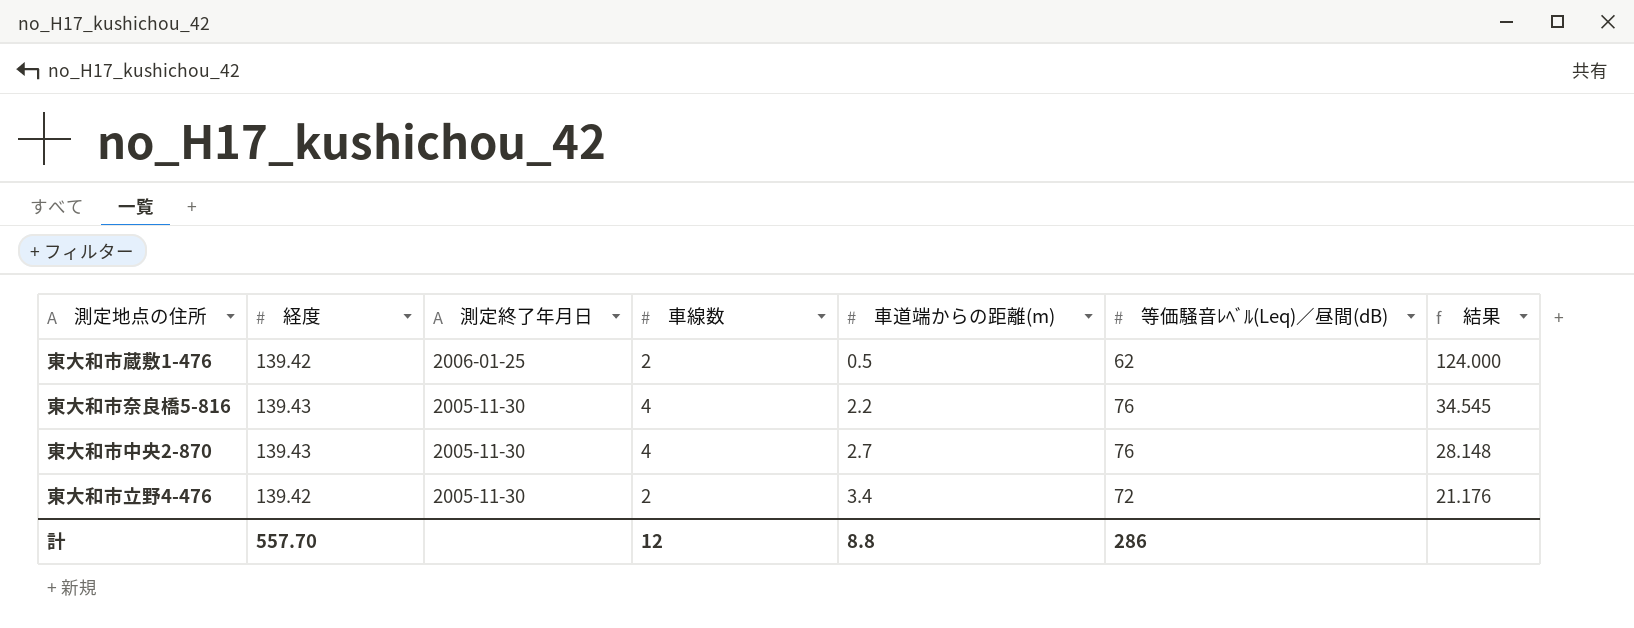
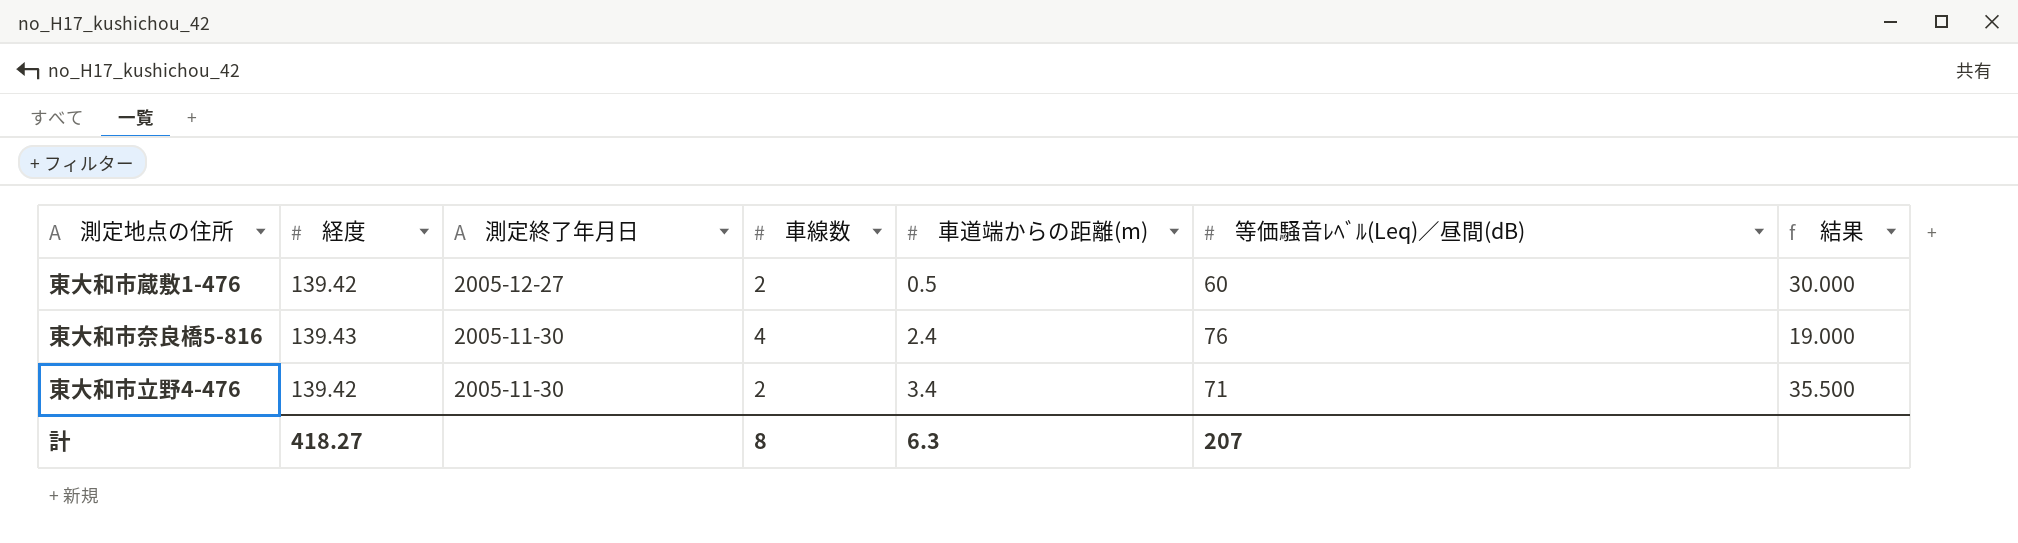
column 結果 | formula: [等価騒音ﾚﾍﾞﾙ(Leq)／昼間(dB)] / [車道端からの距離(m)] -> [等価騒音ﾚﾍﾞﾙ(Leq)／昼間(dB)] / [車線数]
row 東大和市中央2-870: 139.43 | 2005-11-30 | 4 | 2.7 | 76 | 28.148 -> none
東大和市蔵敷1-476 | 測定終了年月日: 2006-01-25 -> 2005-12-27
東大和市蔵敷1-476 | 等価騒音ﾚﾍﾞﾙ(Leq)／昼間(dB): 62 -> 60
東大和市奈良橋5-816 | 車道端からの距離(m): 2.2 -> 2.4
東大和市立野4-476 | 等価騒音ﾚﾍﾞﾙ(Leq)／昼間(dB): 72 -> 71
計 | 経度: 557.70 -> 418.27
計 | 車線数: 12 -> 8
計 | 車道端からの距離(m): 8.8 -> 6.3
計 | 等価騒音ﾚﾍﾞﾙ(Leq)／昼間(dB): 286 -> 207

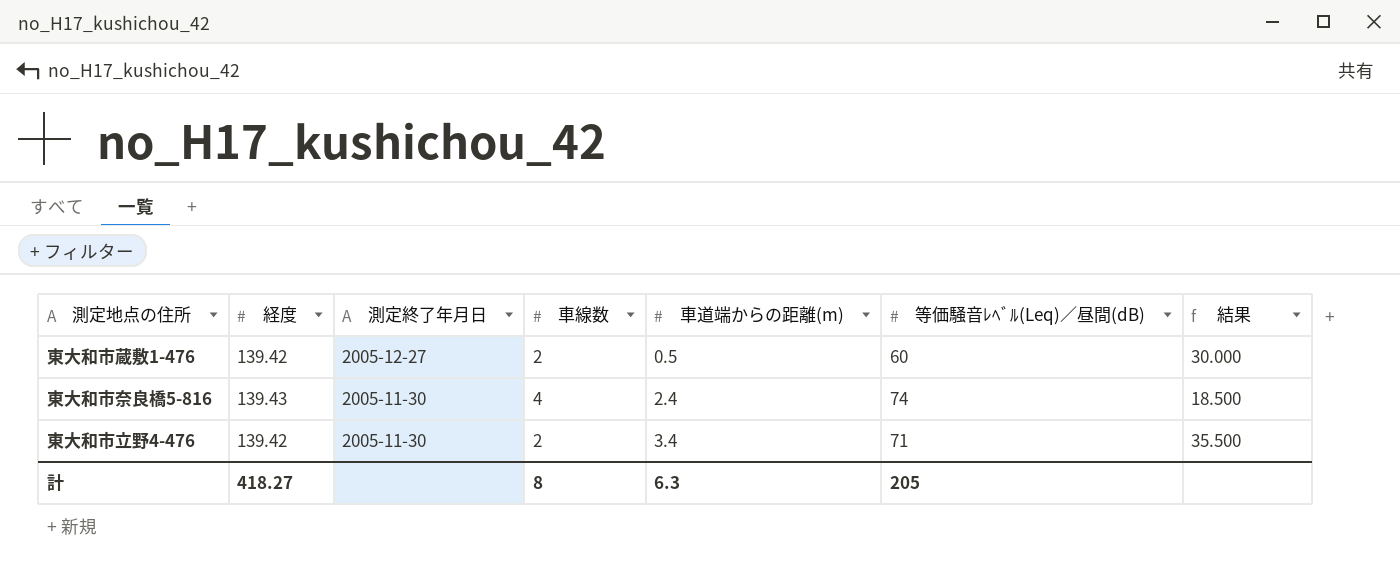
東大和市奈良橋5-816 | 等価騒音ﾚﾍﾞﾙ(Leq)／昼間(dB): 76 -> 74
東大和市奈良橋5-816 | 結果: 19.000 -> 18.500
計 | 等価騒音ﾚﾍﾞﾙ(Leq)／昼間(dB): 207 -> 205

